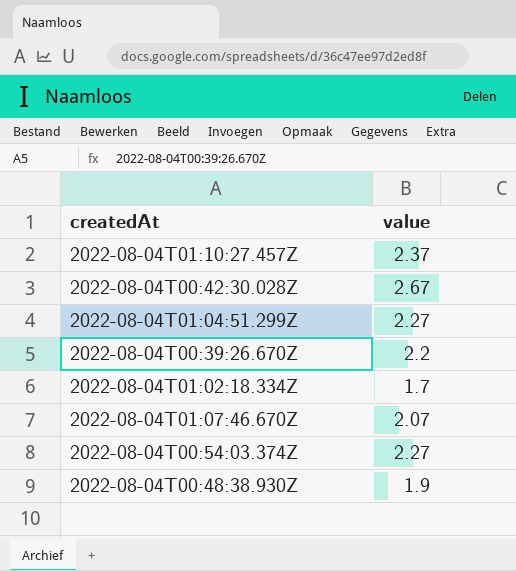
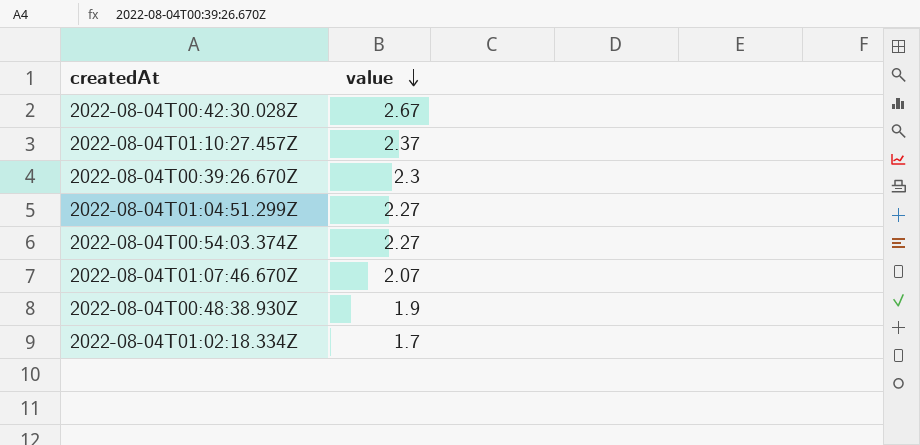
row order: none -> value descending
2022-08-04T00:39:26.670Z | value: 2.2 -> 2.3

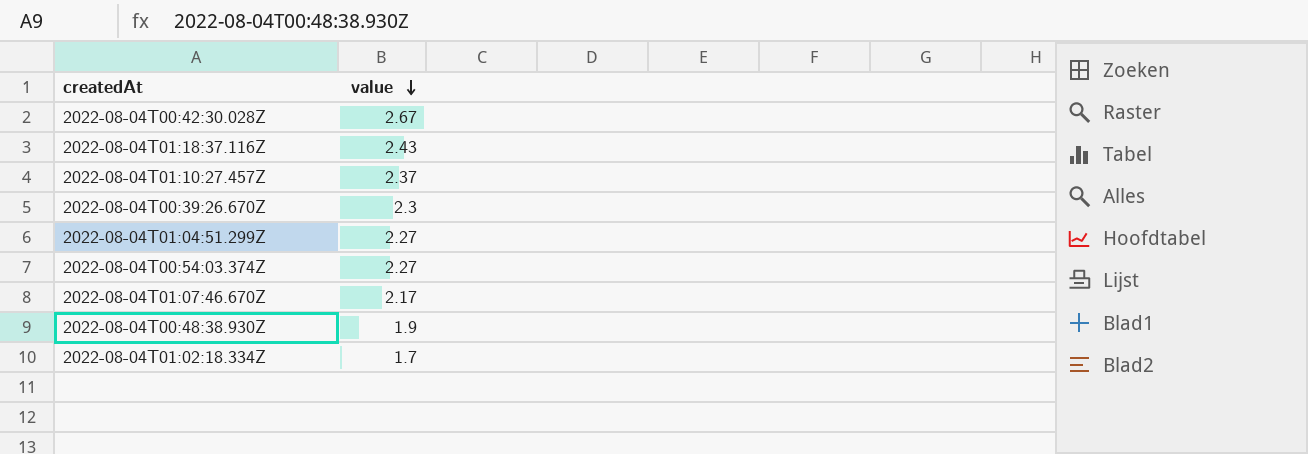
row 2022-08-04T01:18:37.116Z: none -> 2.43
2022-08-04T01:07:46.670Z | value: 2.07 -> 2.17

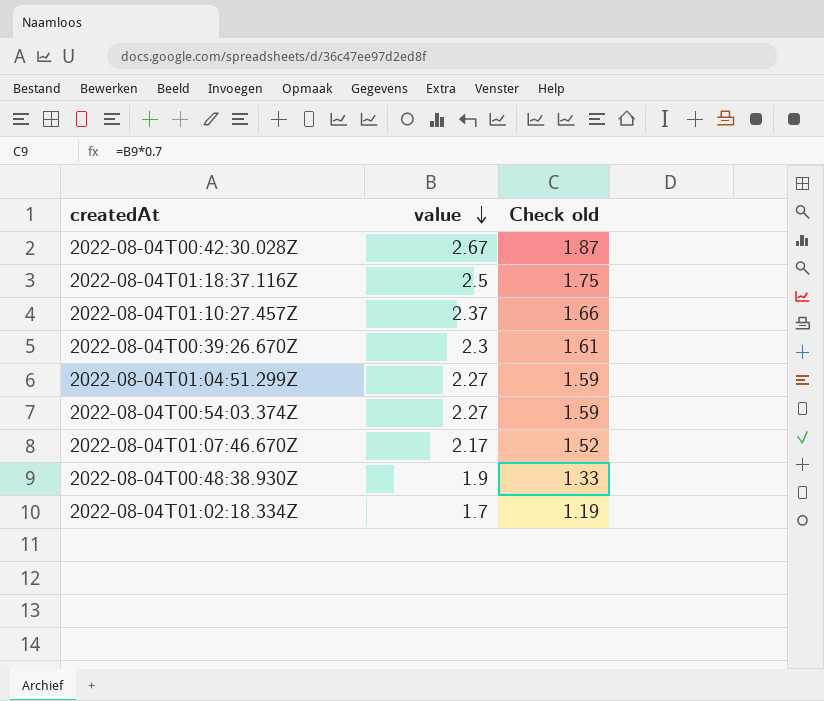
column Check old | formula: none -> [value] * 0.7
2022-08-04T01:18:37.116Z | value: 2.43 -> 2.5

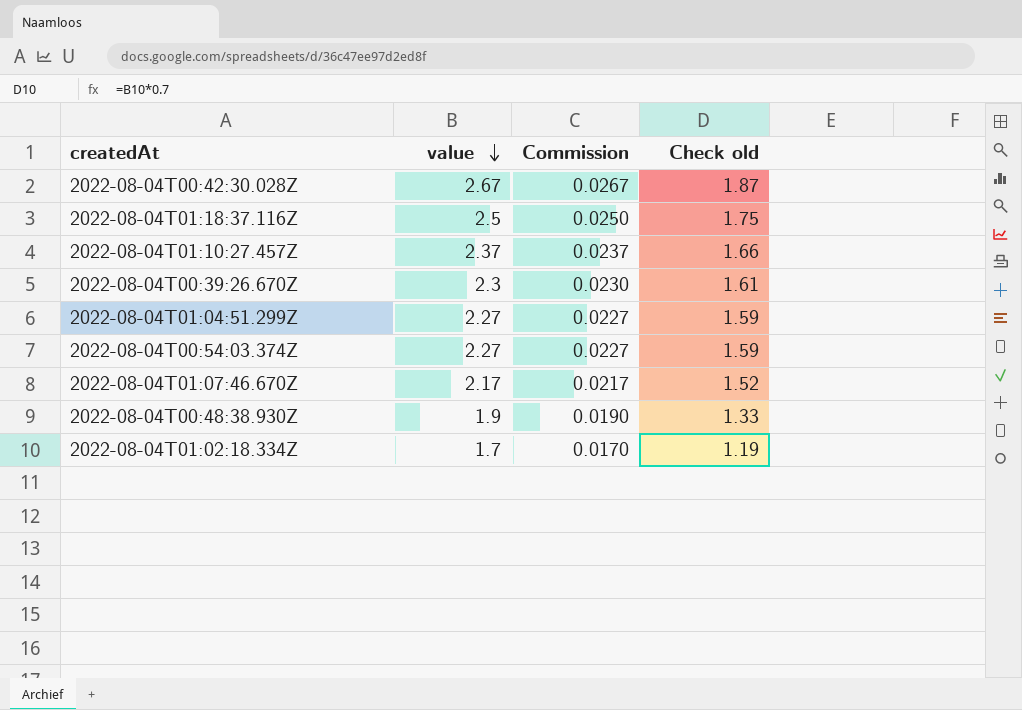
column Commission | formula: none -> [value] * 0.01

